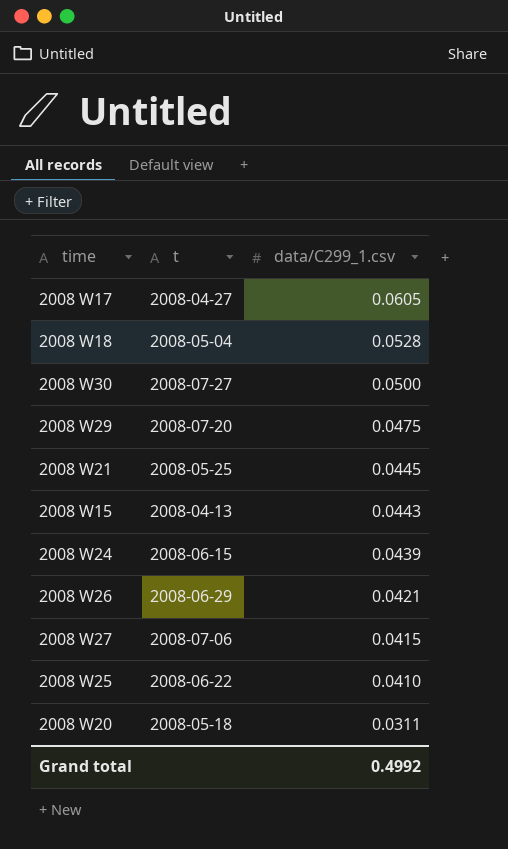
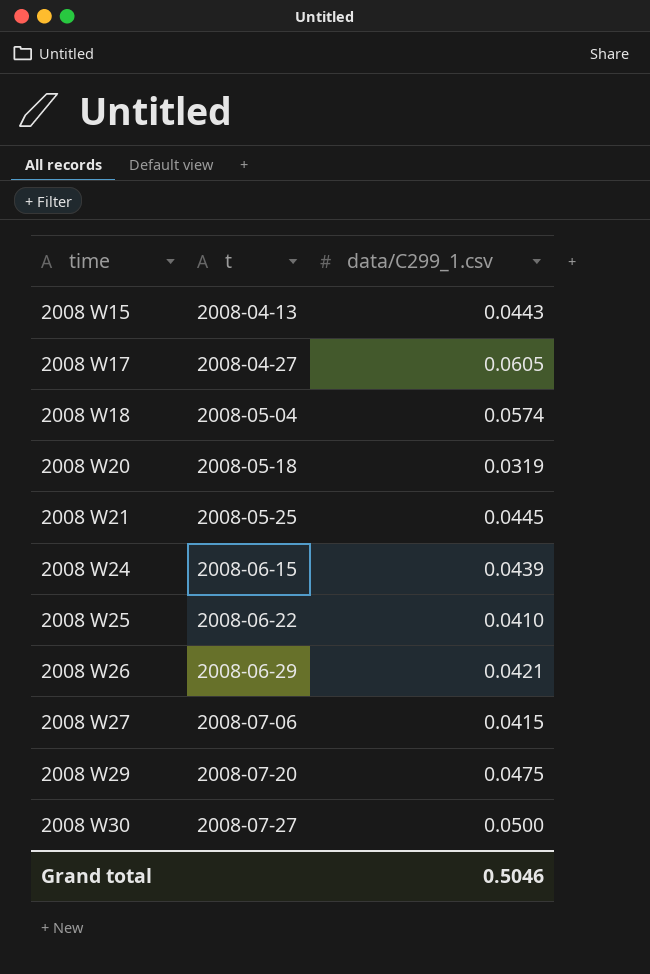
row order: data/C299_1.csv descending -> time ascending
2008 W18 | data/C299_1.csv: 0.0528 -> 0.0574
2008 W20 | data/C299_1.csv: 0.0311 -> 0.0319
Grand total | data/C299_1.csv: 0.4992 -> 0.5046

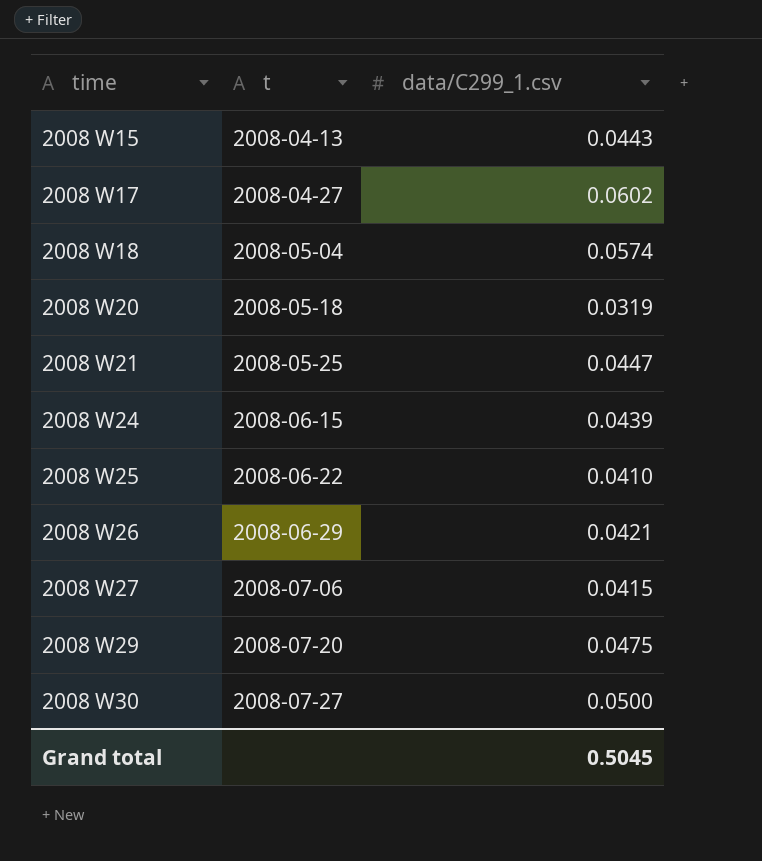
2008 W17 | data/C299_1.csv: 0.0605 -> 0.0602
2008 W21 | data/C299_1.csv: 0.0445 -> 0.0447
Grand total | data/C299_1.csv: 0.5046 -> 0.5045

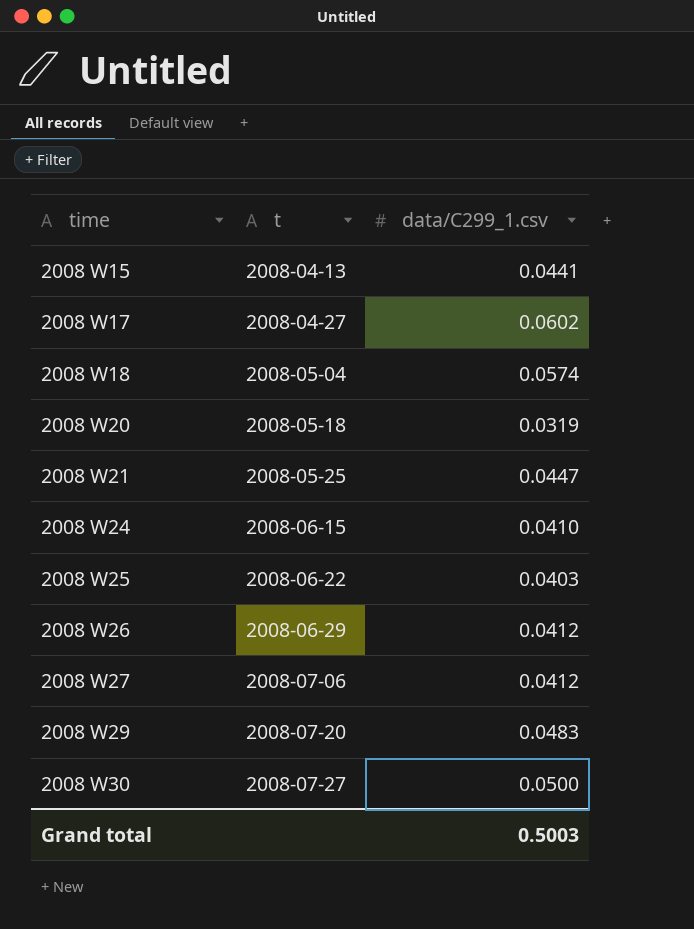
2008 W15 | data/C299_1.csv: 0.0443 -> 0.0441
2008 W24 | data/C299_1.csv: 0.0439 -> 0.0410
2008 W25 | data/C299_1.csv: 0.0410 -> 0.0403
2008 W26 | data/C299_1.csv: 0.0421 -> 0.0412
2008 W27 | data/C299_1.csv: 0.0415 -> 0.0412
2008 W29 | data/C299_1.csv: 0.0475 -> 0.0483
Grand total | data/C299_1.csv: 0.5045 -> 0.5003

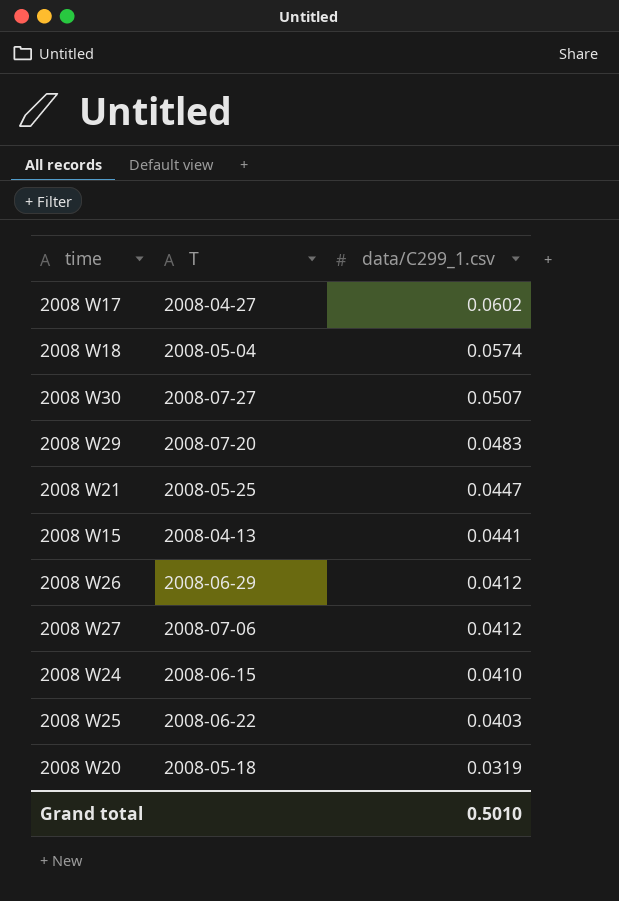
row order: time ascending -> data/C299_1.csv descending
column name: t -> T
2008 W30 | data/C299_1.csv: 0.0500 -> 0.0507
Grand total | data/C299_1.csv: 0.5003 -> 0.5010

